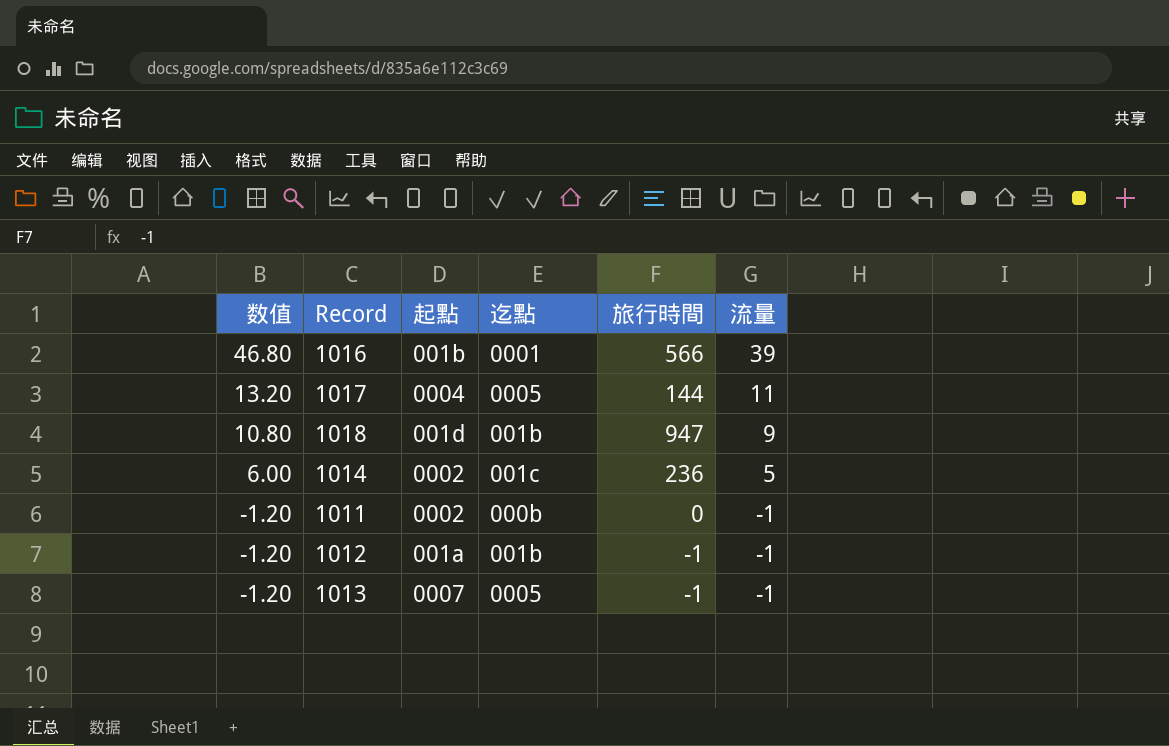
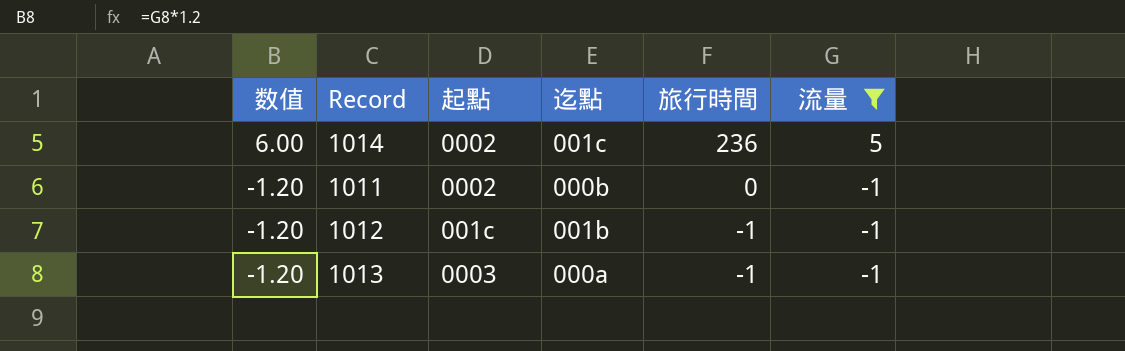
filter: none -> 流量 <= 5
1012 | 起點: 001a -> 001c
1013 | 起點: 0007 -> 0003
1013 | 迄點: 0005 -> 000a

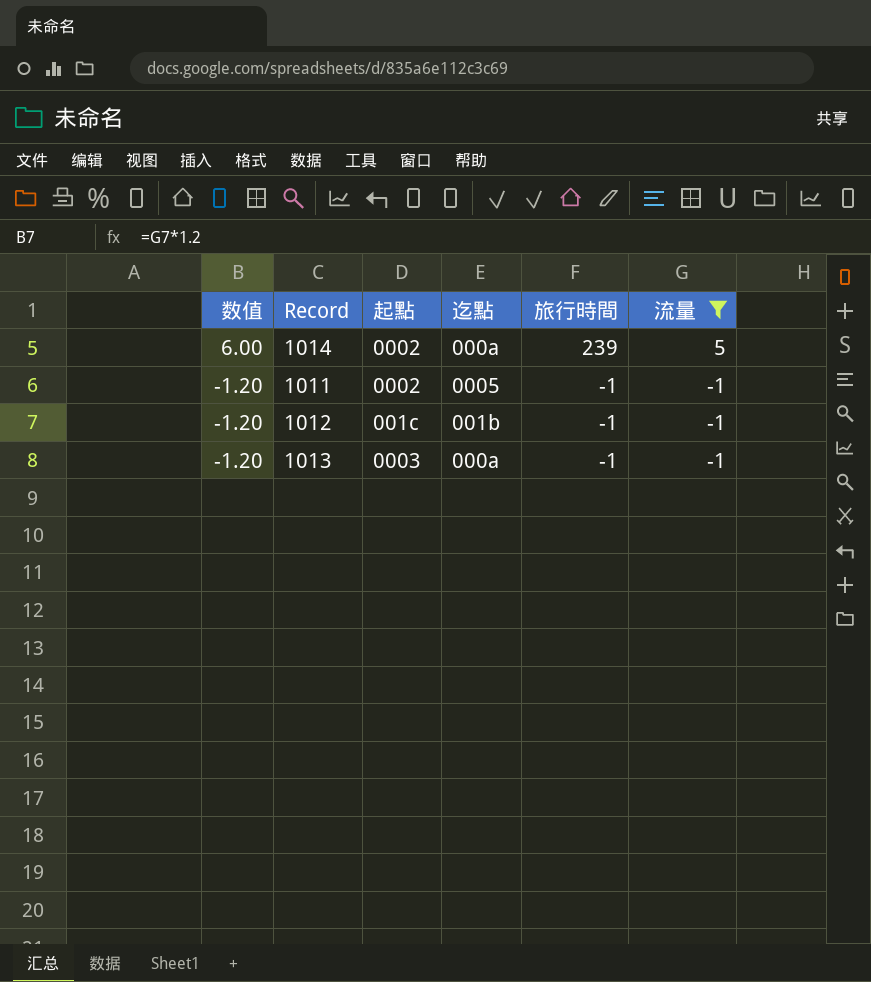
1014 | 迄點: 001c -> 000a
1014 | 旅行時間: 236 -> 239
1011 | 迄點: 000b -> 0005
1011 | 旅行時間: 0 -> -1

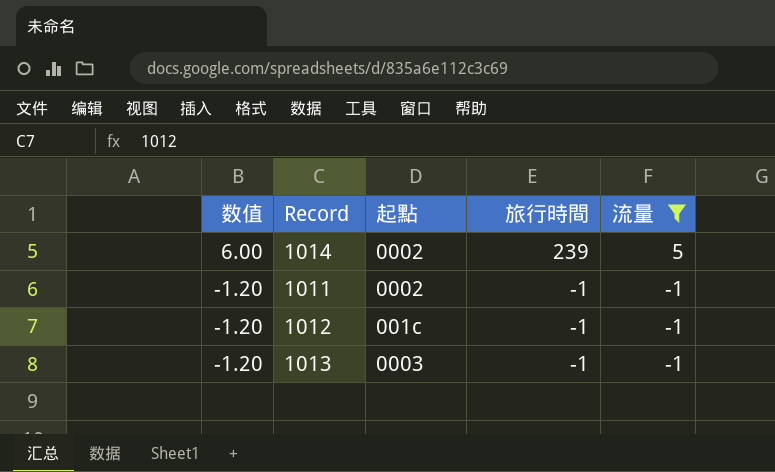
column 迄點 | position: 4 -> none

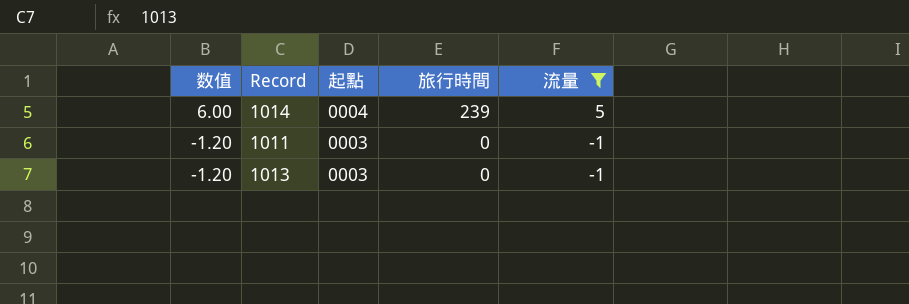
row 1012: -1.20 | 001c | -1 | -1 -> none
1014 | 起點: 0002 -> 0004
1011 | 起點: 0002 -> 0003
1011 | 旅行時間: -1 -> 0
1013 | 旅行時間: -1 -> 0

